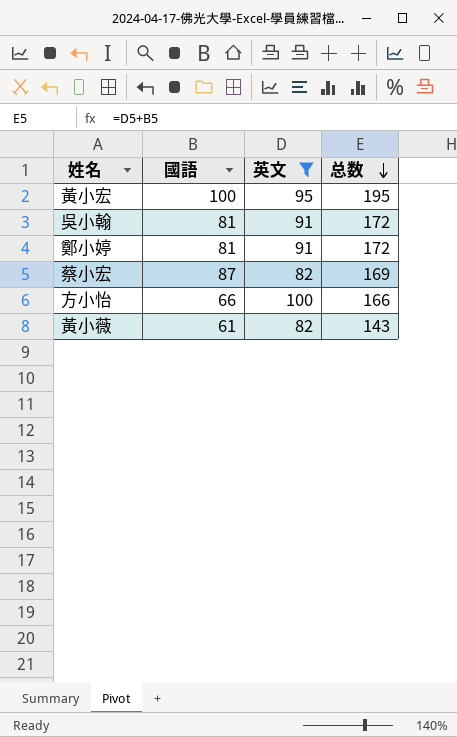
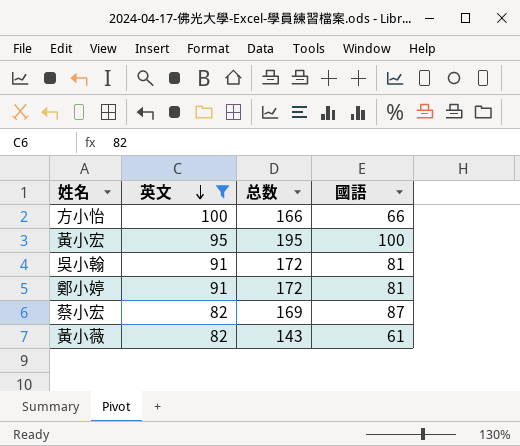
row order: 总数 descending -> 英文 descending
column 國語 | position: 2 -> 4

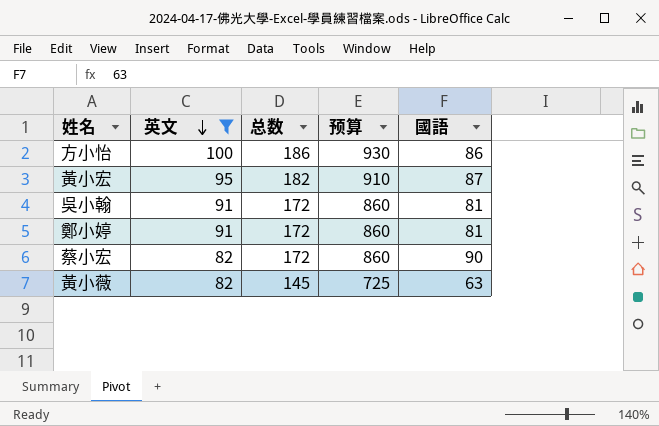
column 预算 | formula: none -> [总数] * 5
方小怡 | 总数: 166 -> 186
方小怡 | 國語: 66 -> 86
黃小宏 | 总数: 195 -> 182
黃小宏 | 國語: 100 -> 87
蔡小宏 | 总数: 169 -> 172
蔡小宏 | 國語: 87 -> 90
黃小薇 | 总数: 143 -> 145
黃小薇 | 國語: 61 -> 63

